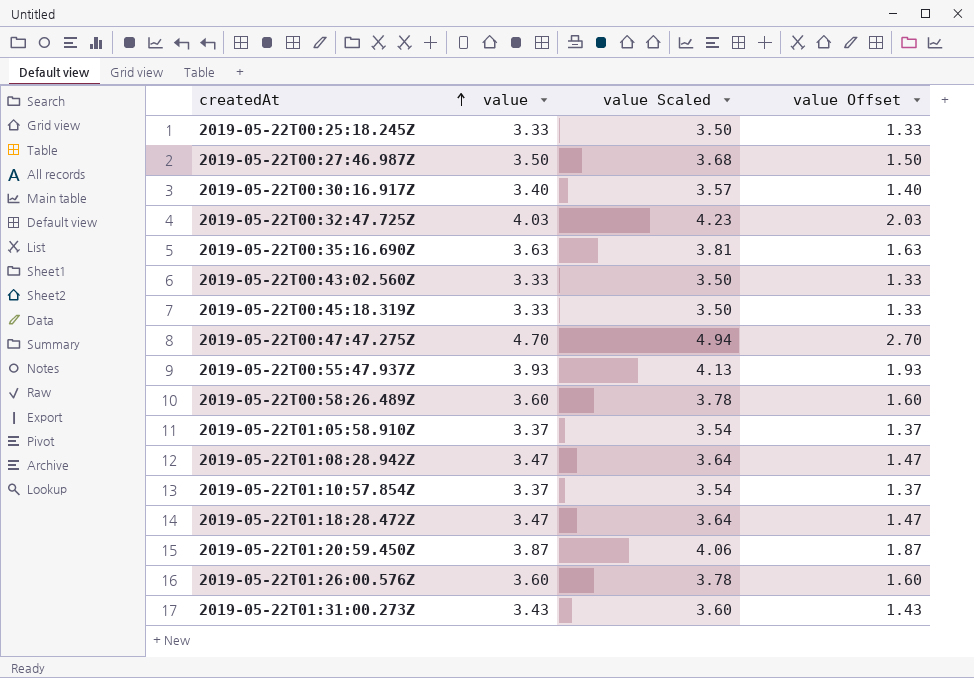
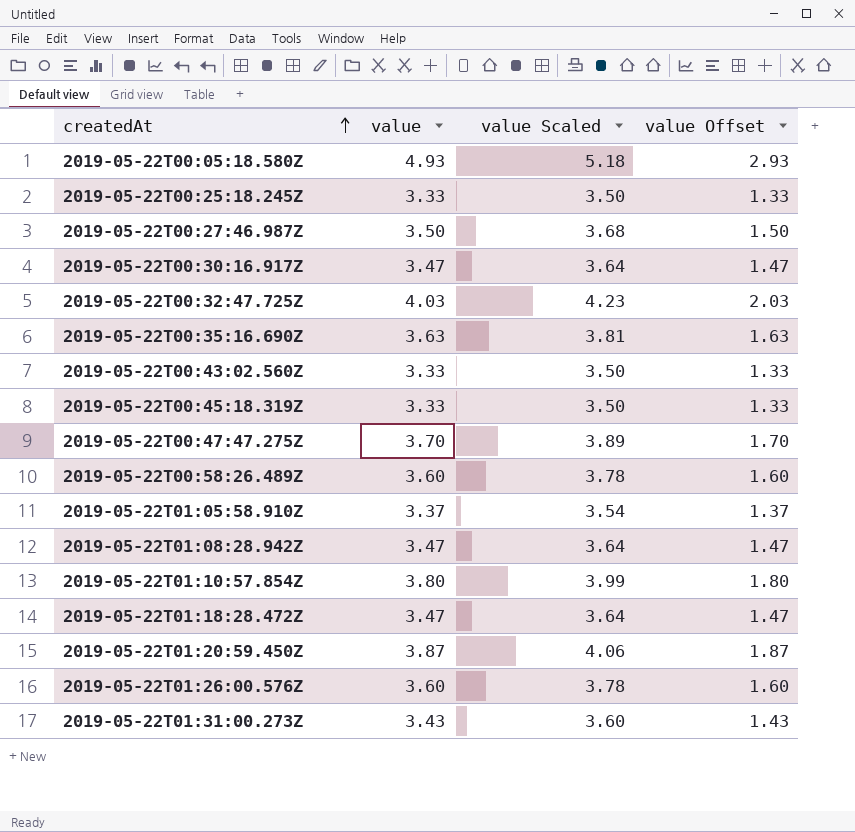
row 2019-05-22T00:55:47.937Z: 3.93 | 4.13 | 1.93 -> none
row 2019-05-22T00:05:18.580Z: none -> 4.93 | 5.18 | 2.93
2019-05-22T00:30:16.917Z | value: 3.40 -> 3.47
2019-05-22T00:30:16.917Z | value Scaled: 3.57 -> 3.64
2019-05-22T00:30:16.917Z | value Offset: 1.40 -> 1.47
2019-05-22T00:47:47.275Z | value: 4.70 -> 3.70
2019-05-22T00:47:47.275Z | value Scaled: 4.94 -> 3.89
2019-05-22T00:47:47.275Z | value Offset: 2.70 -> 1.70
2019-05-22T01:10:57.854Z | value: 3.37 -> 3.80
2019-05-22T01:10:57.854Z | value Scaled: 3.54 -> 3.99
2019-05-22T01:10:57.854Z | value Offset: 1.37 -> 1.80

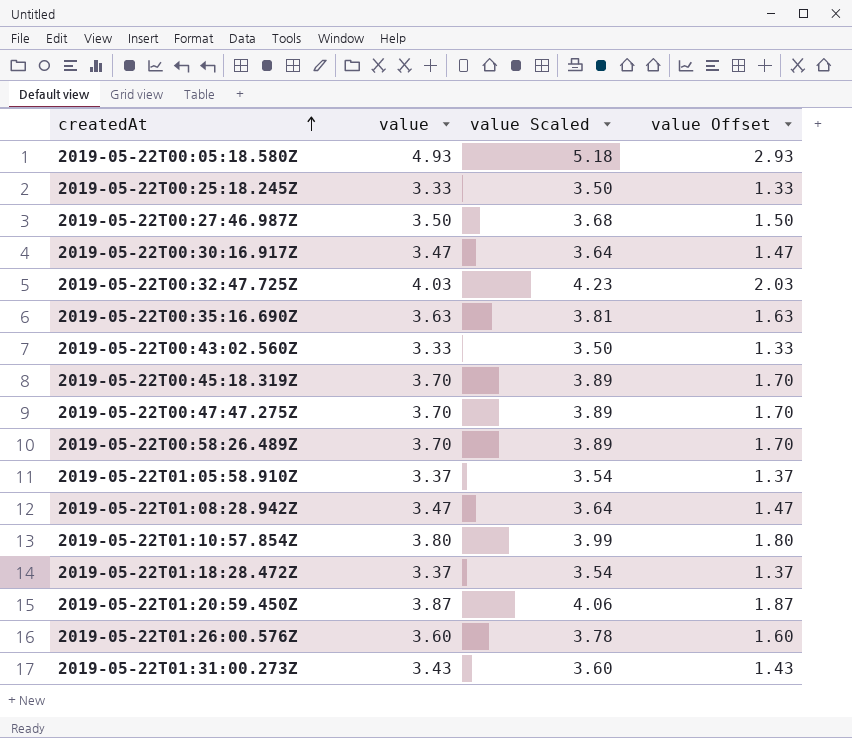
2019-05-22T00:45:18.319Z | value: 3.33 -> 3.70
2019-05-22T00:45:18.319Z | value Scaled: 3.50 -> 3.89
2019-05-22T00:45:18.319Z | value Offset: 1.33 -> 1.70
2019-05-22T00:58:26.489Z | value: 3.60 -> 3.70
2019-05-22T00:58:26.489Z | value Scaled: 3.78 -> 3.89
2019-05-22T00:58:26.489Z | value Offset: 1.60 -> 1.70
2019-05-22T01:18:28.472Z | value: 3.47 -> 3.37
2019-05-22T01:18:28.472Z | value Scaled: 3.64 -> 3.54
2019-05-22T01:18:28.472Z | value Offset: 1.47 -> 1.37

